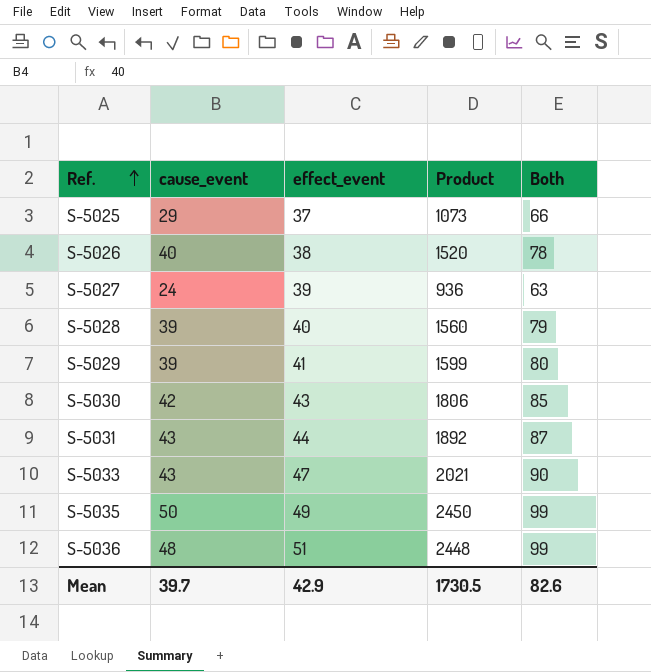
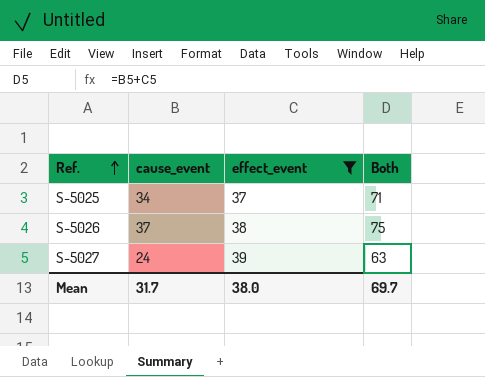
filter: none -> effect_event <= 39
column Product | formula: [cause_event] * [effect_event] -> none
S-5025 | cause_event: 29 -> 34
S-5025 | Both: 66 -> 71
S-5026 | cause_event: 40 -> 37
S-5026 | Both: 78 -> 75
Mean | cause_event: 39.7 -> 31.7
Mean | effect_event: 42.9 -> 38.0
Mean | Both: 82.6 -> 69.7

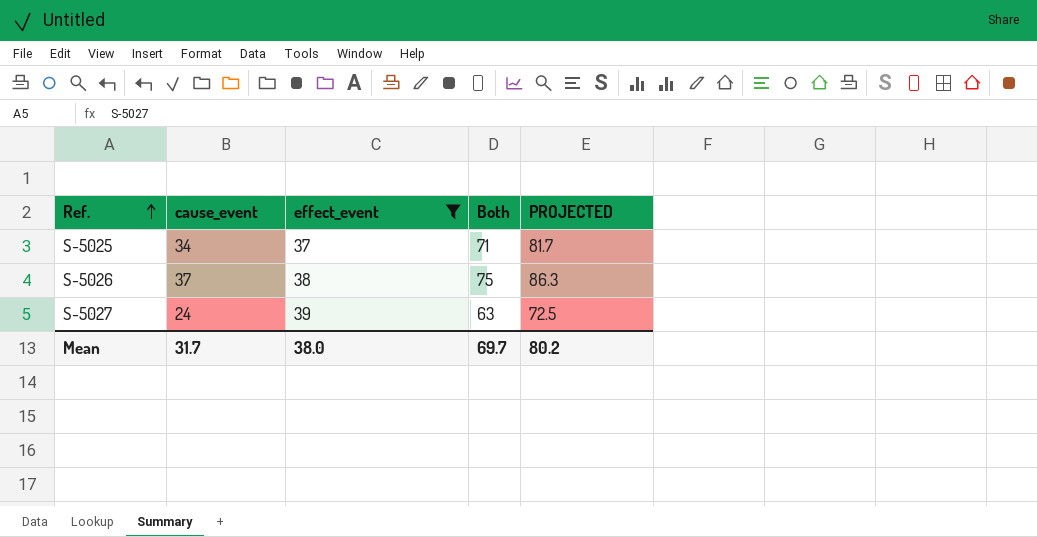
column PROJECTED | formula: none -> [Both] * 1.15

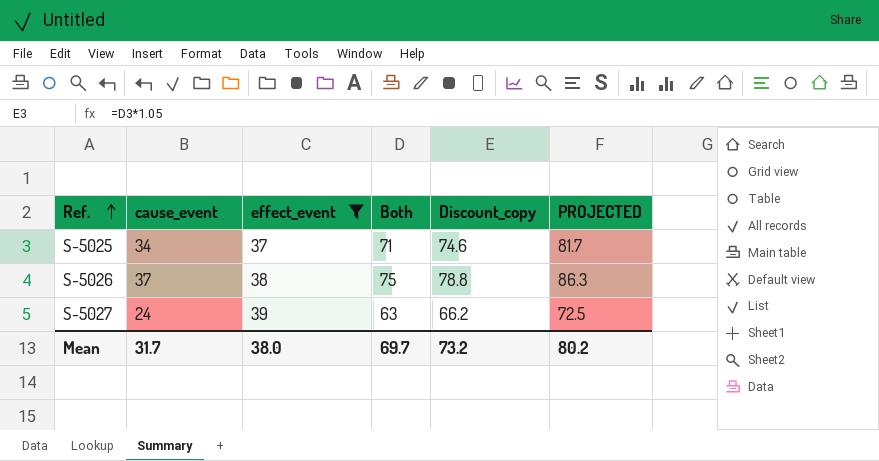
column Discount_copy | formula: none -> [Both] * 1.05

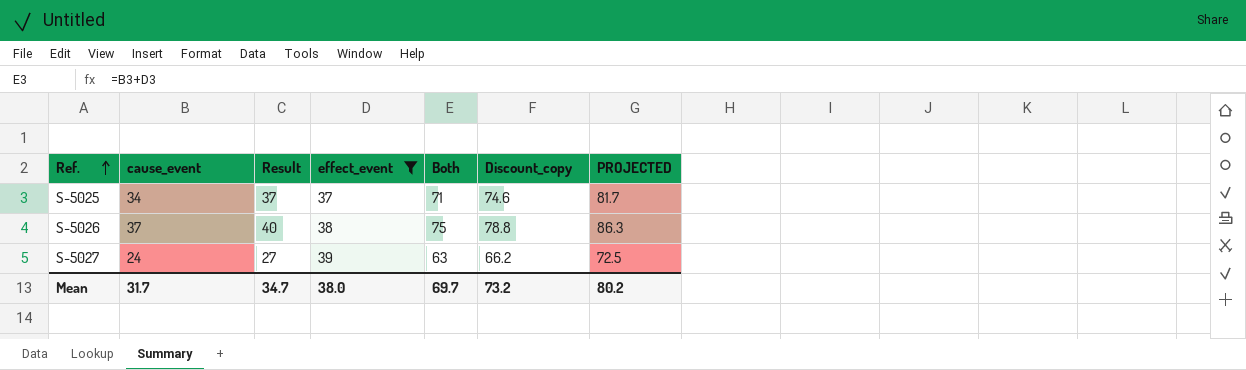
column Result | formula: none -> [cause_event] + 3

